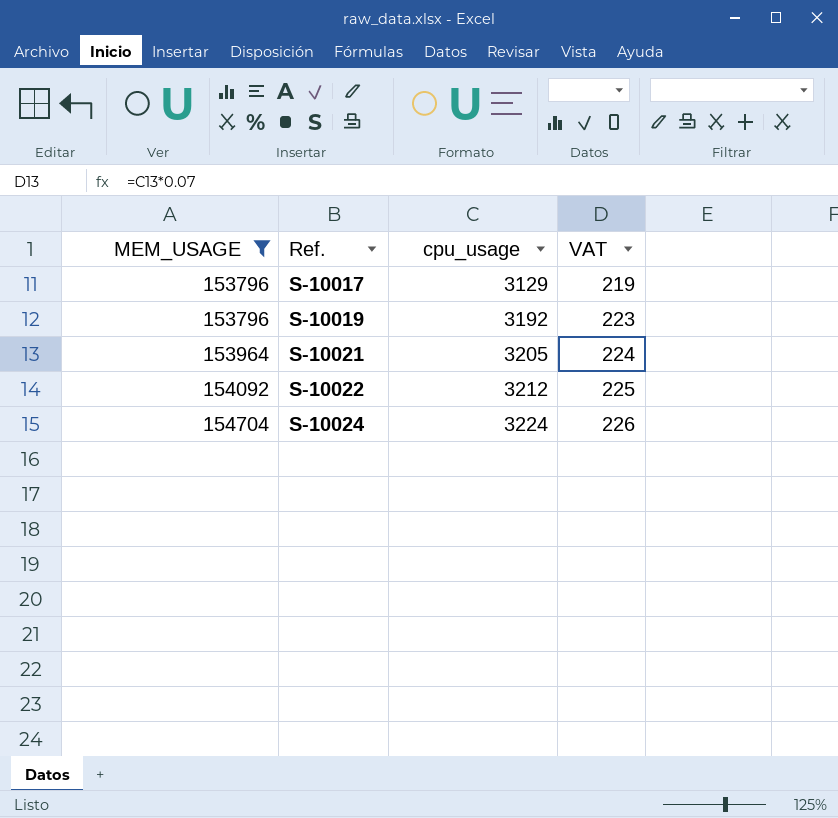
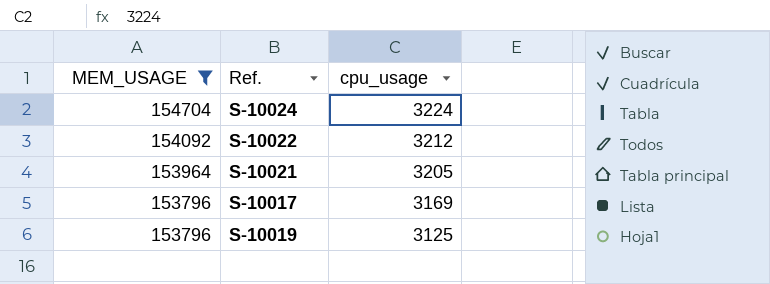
row order: MEM_USAGE ascending -> MEM_USAGE descending
column VAT | formula: [cpu_usage] * 0.07 -> none
S-10017 | cpu_usage: 3129 -> 3169
S-10019 | cpu_usage: 3192 -> 3125

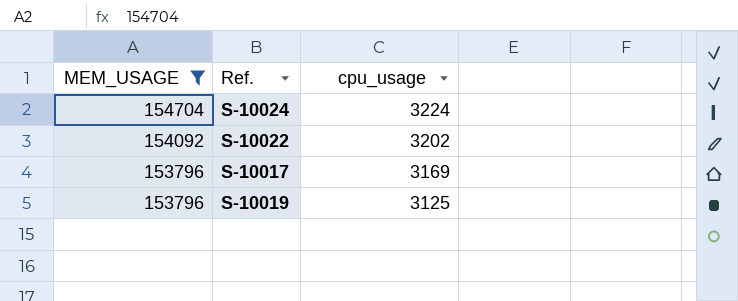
row S-10021: 153964 | 3205 -> none
S-10022 | cpu_usage: 3212 -> 3202

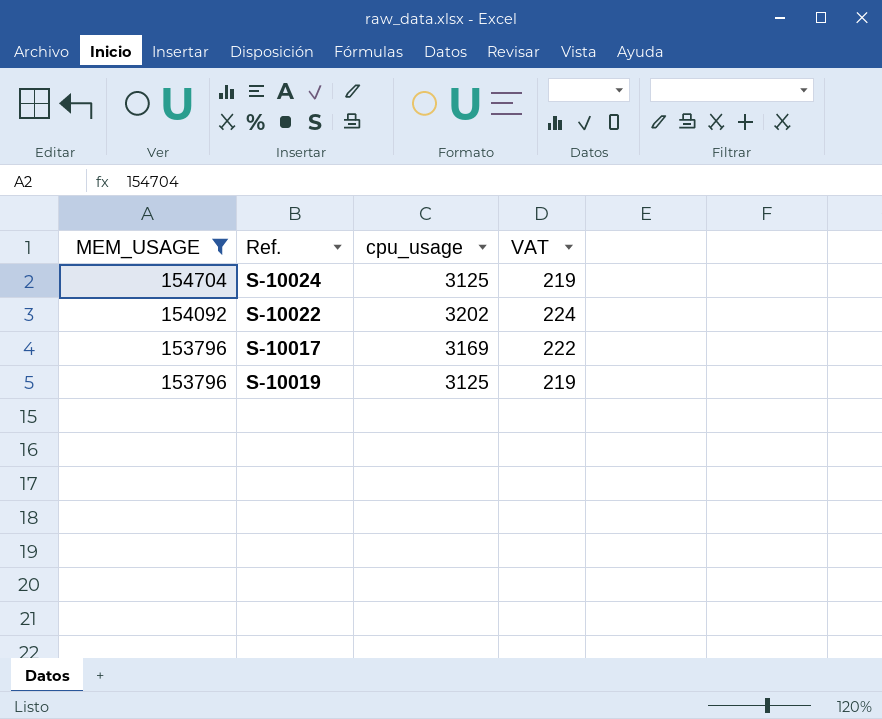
column VAT | formula: none -> [cpu_usage] * 0.07
S-10024 | cpu_usage: 3224 -> 3125

